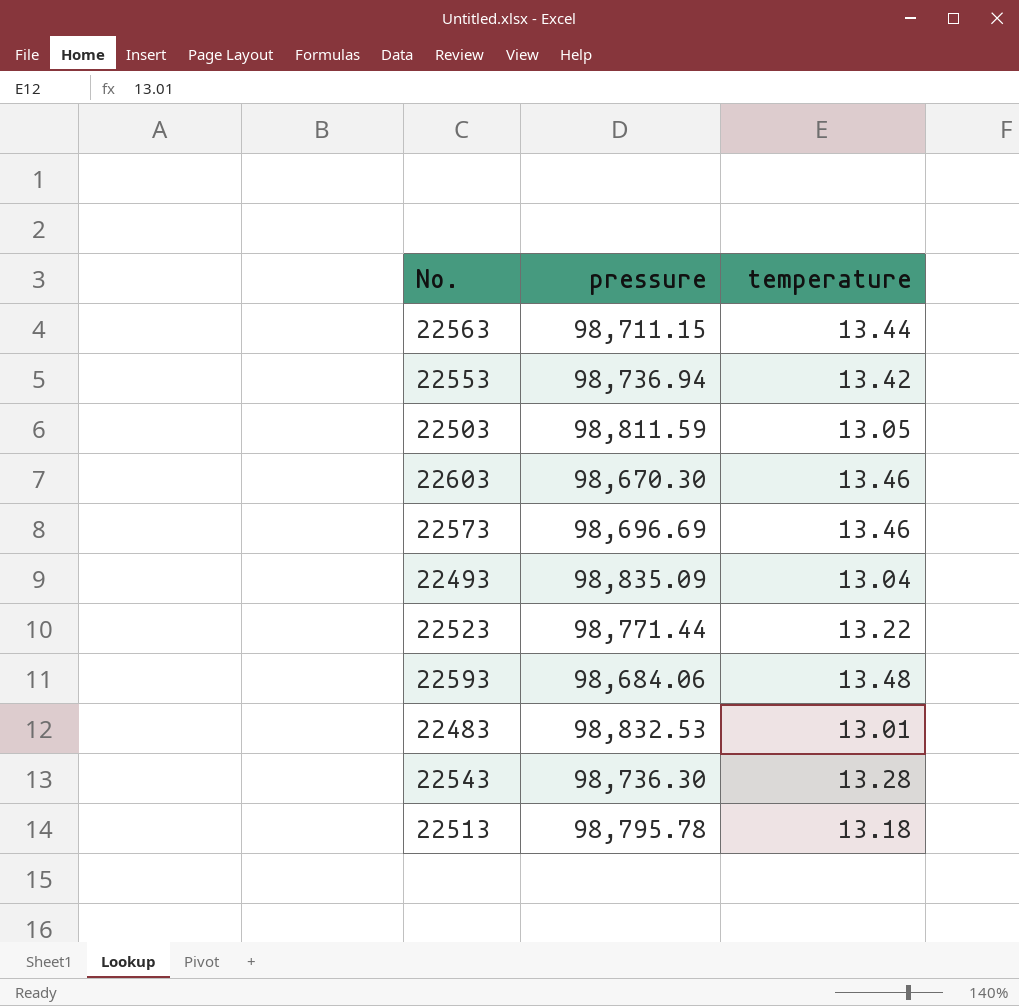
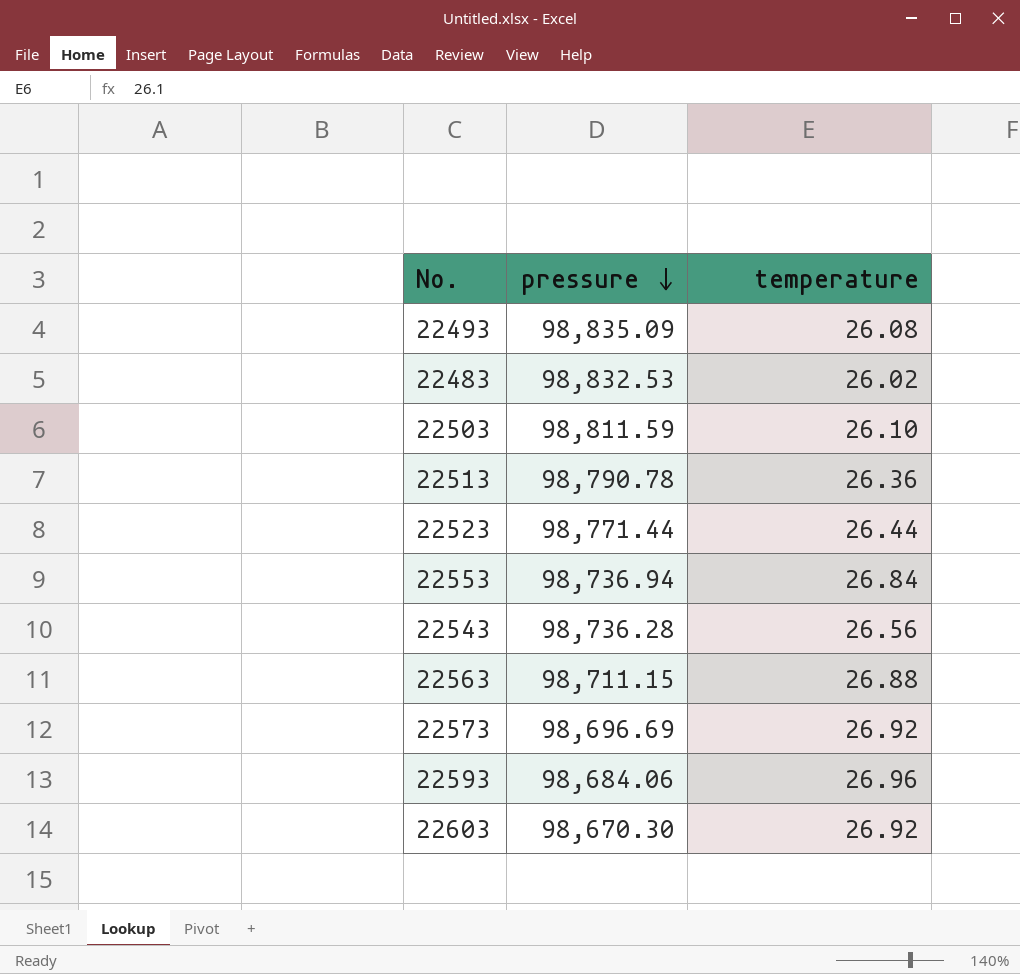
row order: none -> pressure descending
22493 | temperature: 13.04 -> 26.08
22483 | temperature: 13.01 -> 26.02
22503 | temperature: 13.05 -> 26.10
22513 | pressure: 98,795.78 -> 98,790.78
22513 | temperature: 13.18 -> 26.36
22523 | temperature: 13.22 -> 26.44
22553 | temperature: 13.42 -> 26.84
22543 | pressure: 98,736.30 -> 98,736.28
22543 | temperature: 13.28 -> 26.56
22563 | temperature: 13.44 -> 26.88
22573 | temperature: 13.46 -> 26.92
22593 | temperature: 13.48 -> 26.96
22603 | temperature: 13.46 -> 26.92

